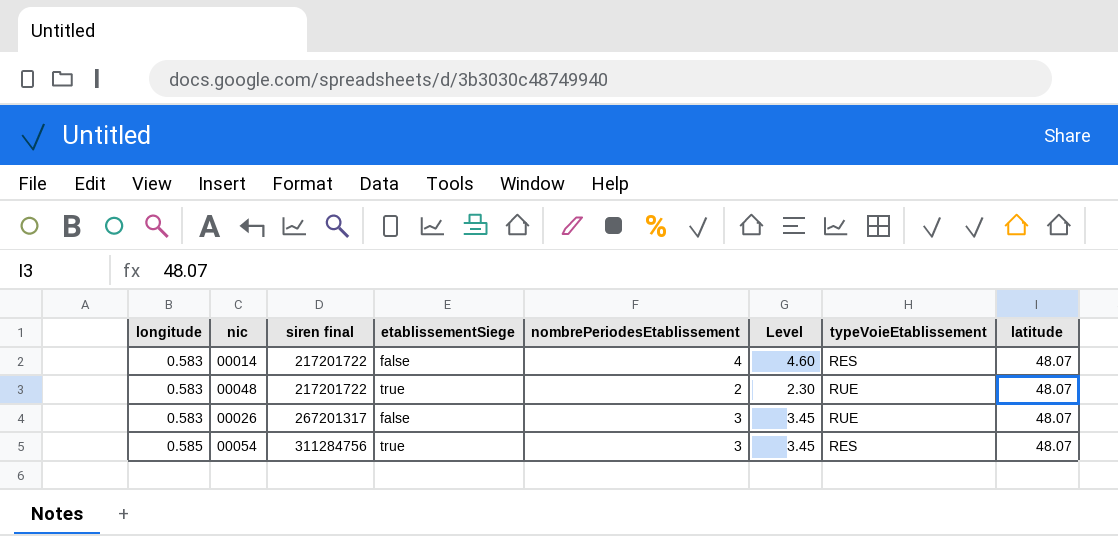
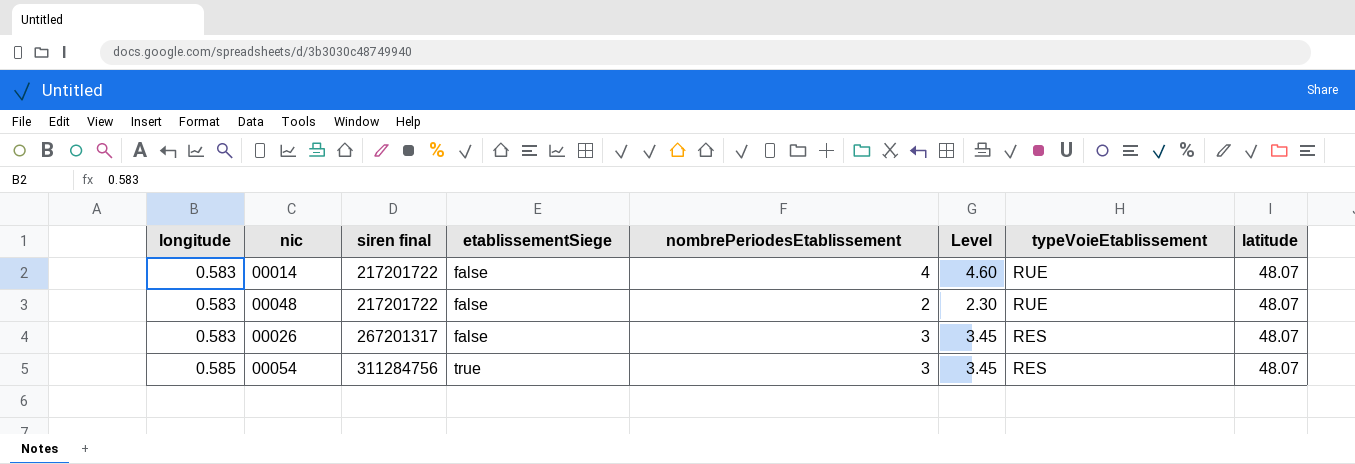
00014 | typeVoieEtablissement: RES -> RUE
00048 | etablissementSiege: true -> false
00026 | typeVoieEtablissement: RUE -> RES

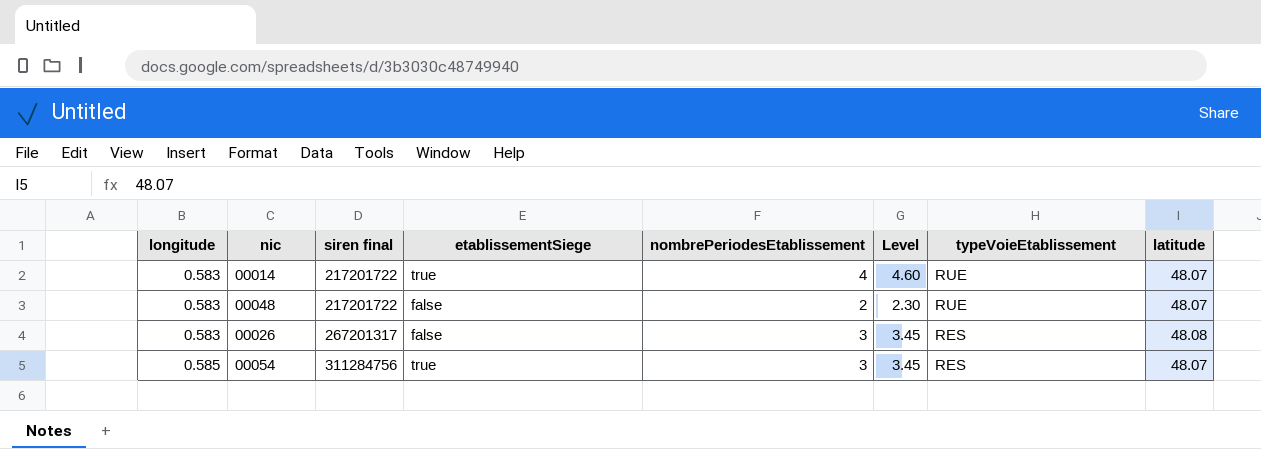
00014 | etablissementSiege: false -> true
00026 | latitude: 48.07 -> 48.08

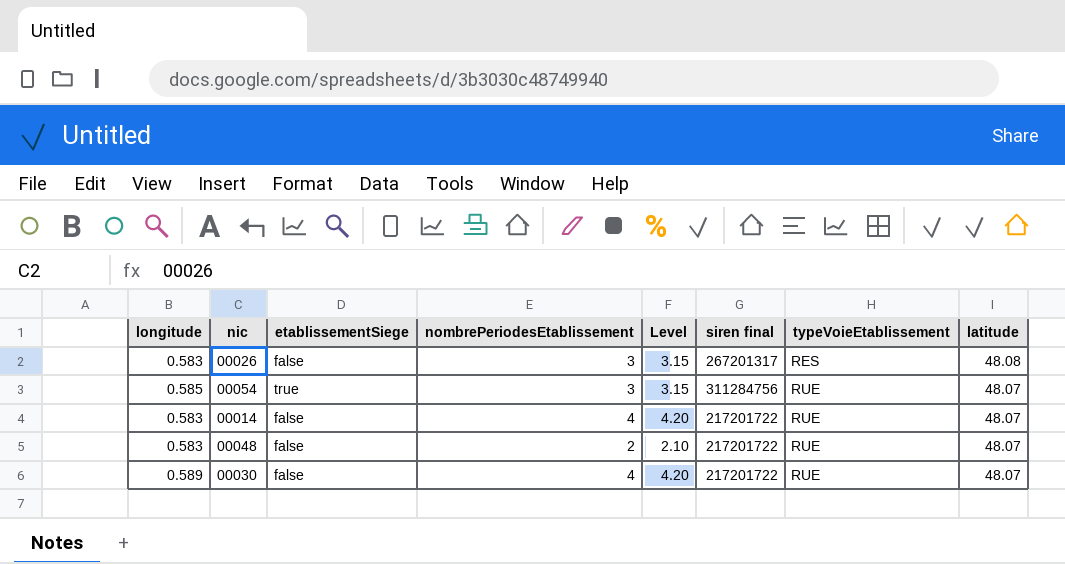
row order: longitude ascending -> typeVoieEtablissement ascending
column Level | formula: [nombrePeriodesEtablissement] * 1.15 -> [nombrePeriodesEtablissement] * 1.05
column siren final | position: 3 -> 6
00054 | typeVoieEtablissement: RES -> RUE
00014 | etablissementSiege: true -> false
row 00030: none -> 0.589 | false | 4 | 4.20 | 217201722 | RUE | 48.07

